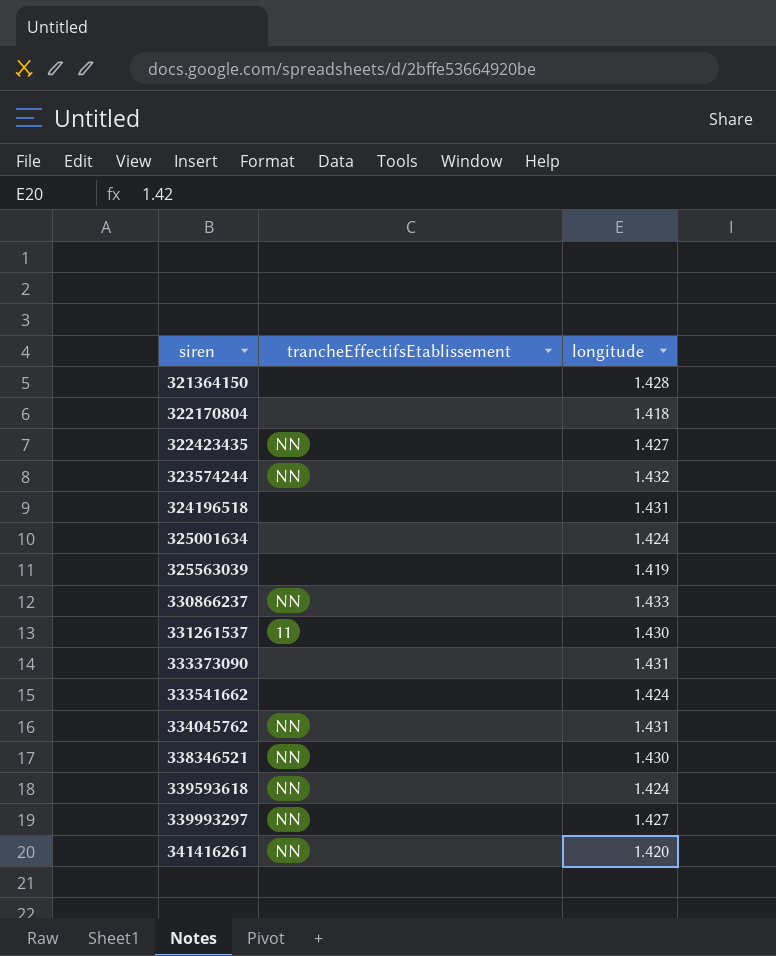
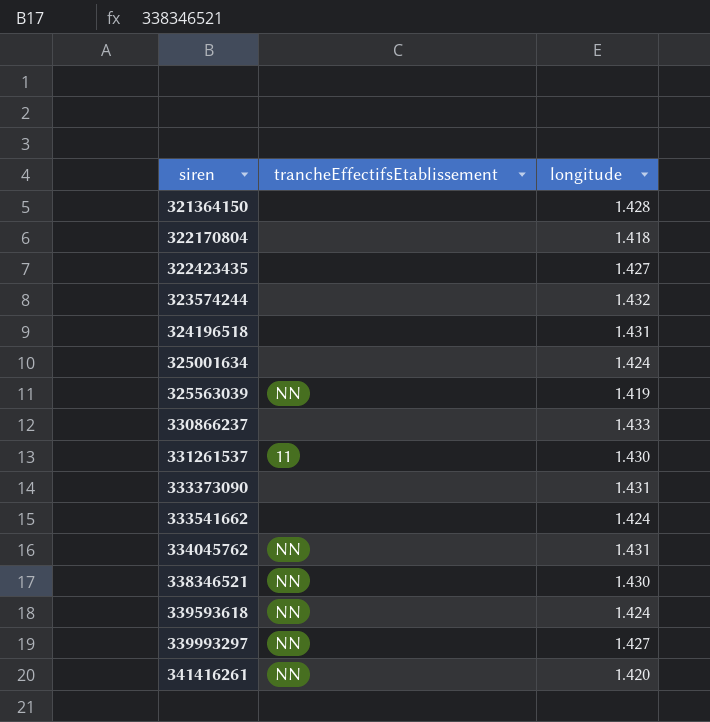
322423435 | trancheEffectifsEtablissement: NN -> none
323574244 | trancheEffectifsEtablissement: NN -> none
325563039 | trancheEffectifsEtablissement: none -> NN
330866237 | trancheEffectifsEtablissement: NN -> none

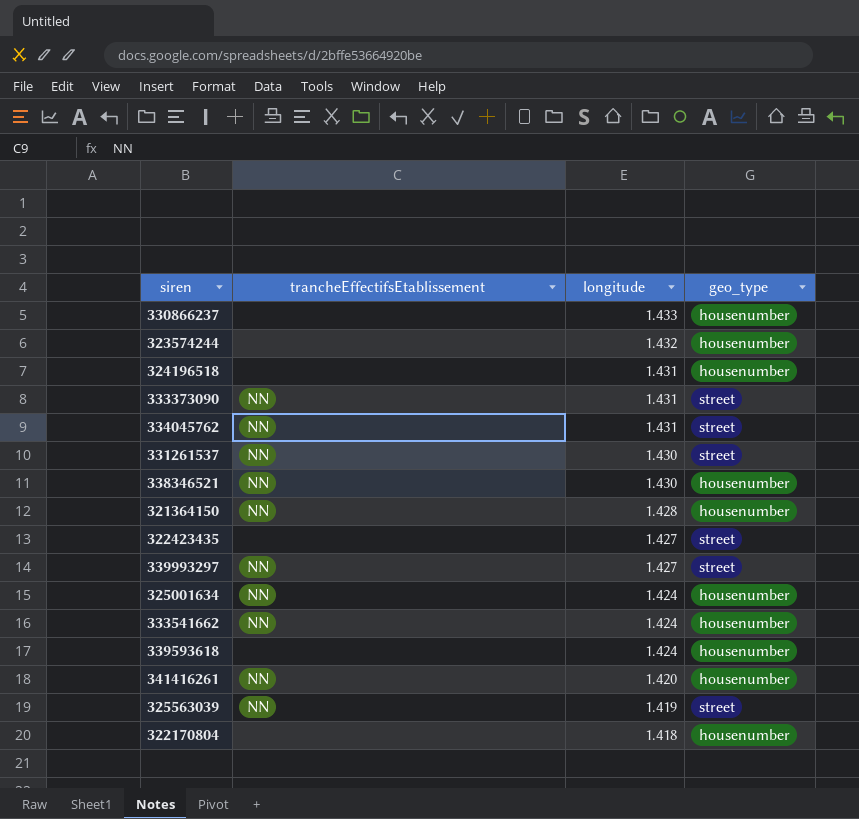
row order: siren ascending -> longitude descending
column geo_type | position: none -> 4
333373090 | trancheEffectifsEtablissement: none -> NN
331261537 | trancheEffectifsEtablissement: 11 -> NN
321364150 | trancheEffectifsEtablissement: none -> NN
325001634 | trancheEffectifsEtablissement: none -> NN
333541662 | trancheEffectifsEtablissement: none -> NN
339593618 | trancheEffectifsEtablissement: NN -> none

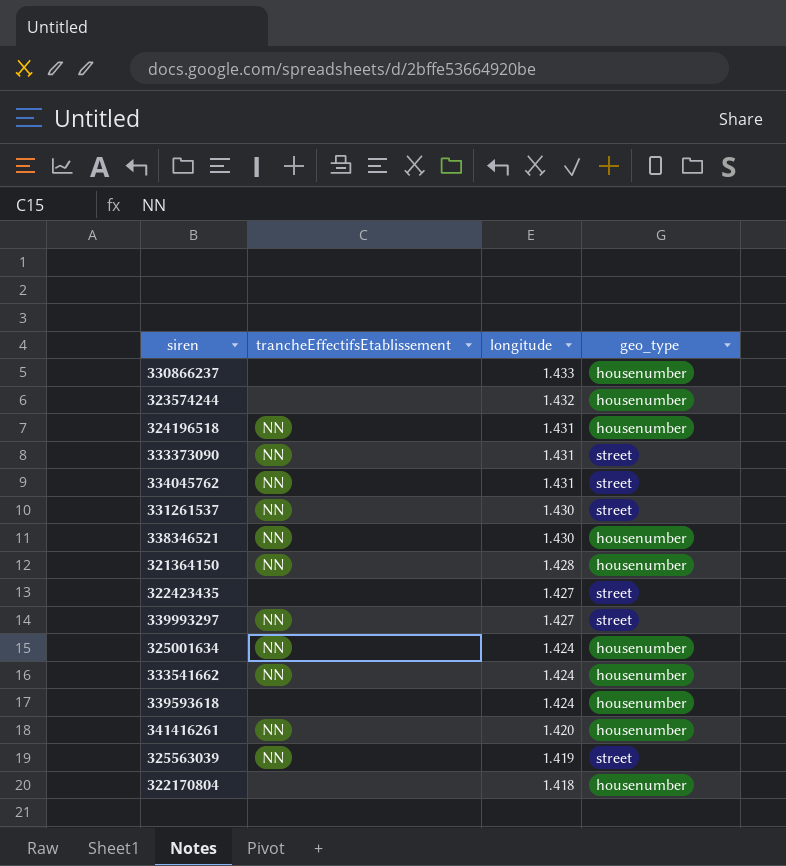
324196518 | trancheEffectifsEtablissement: none -> NN

